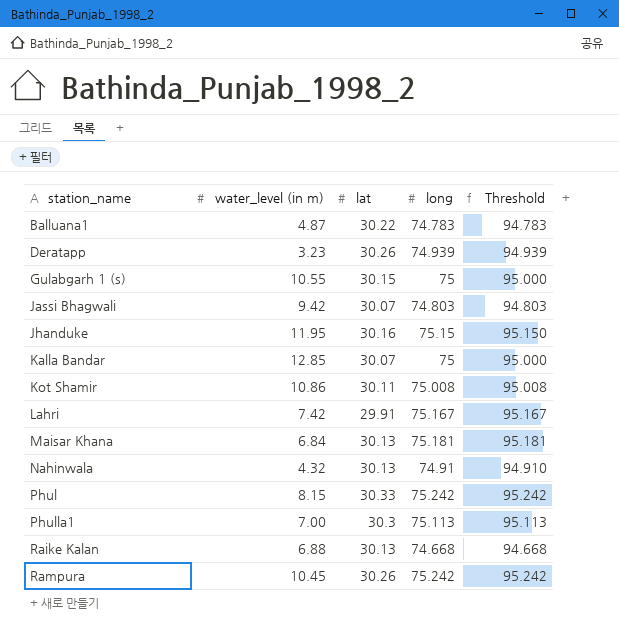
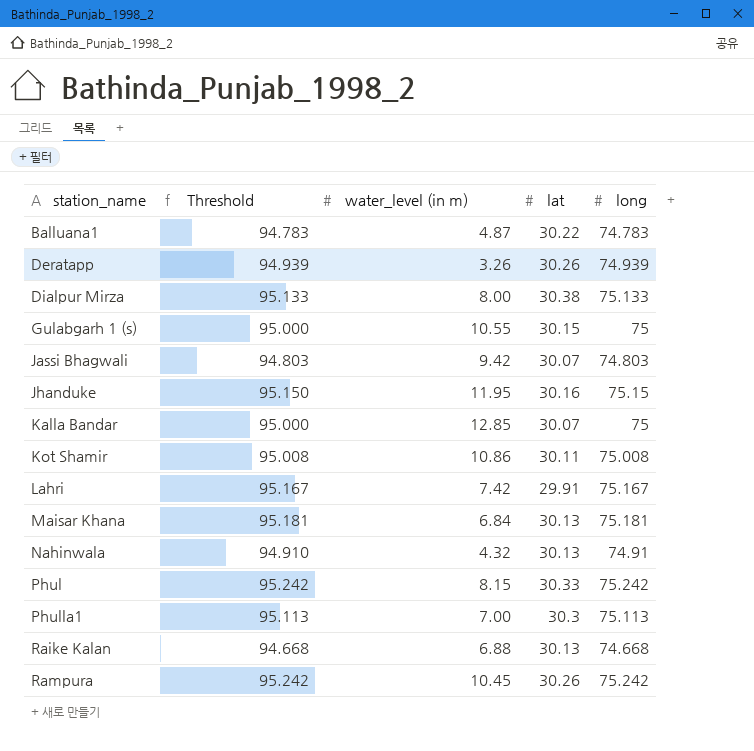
column Threshold | position: 5 -> 2
Deratapp | water_level (in m): 3.23 -> 3.26
row Dialpur Mirza: none -> 95.133 | 8.00 | 30.38 | 75.133

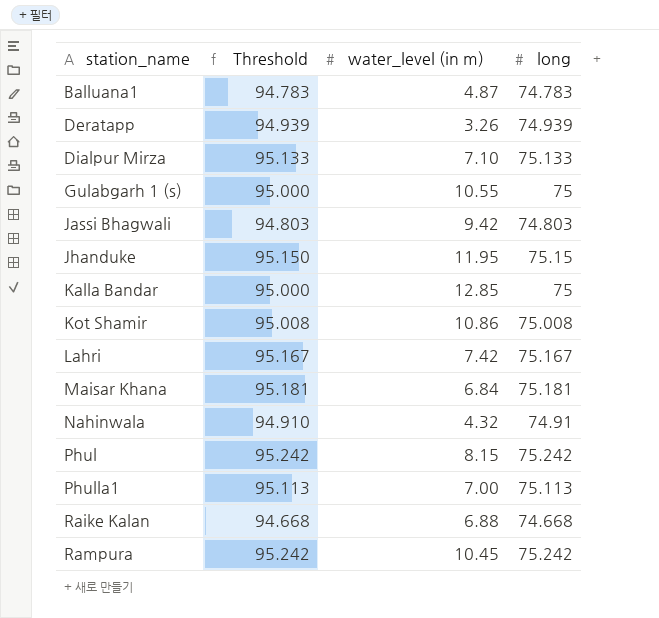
column lat | position: 4 -> none
Dialpur Mirza | water_level (in m): 8.00 -> 7.10

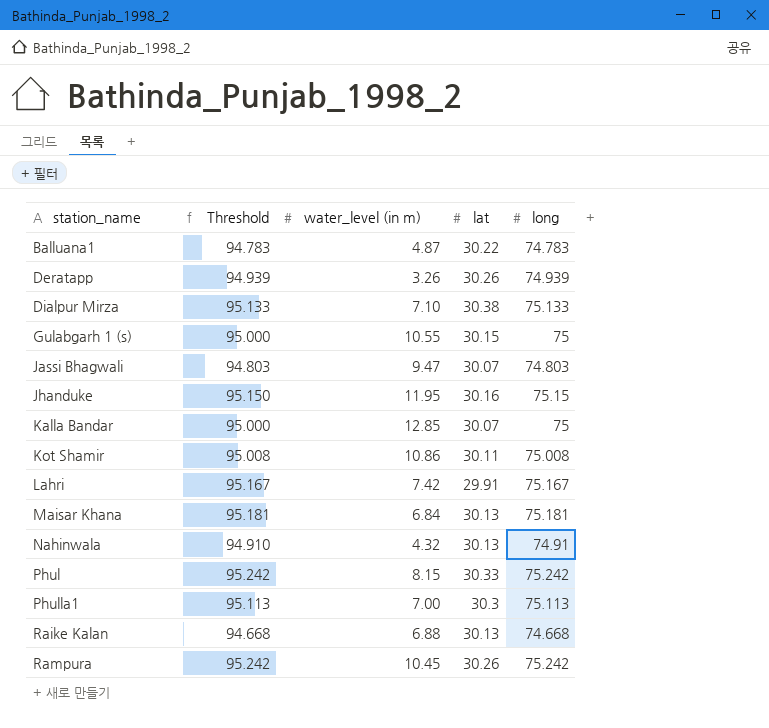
column lat | position: none -> 4
Jassi Bhagwali | water_level (in m): 9.42 -> 9.47

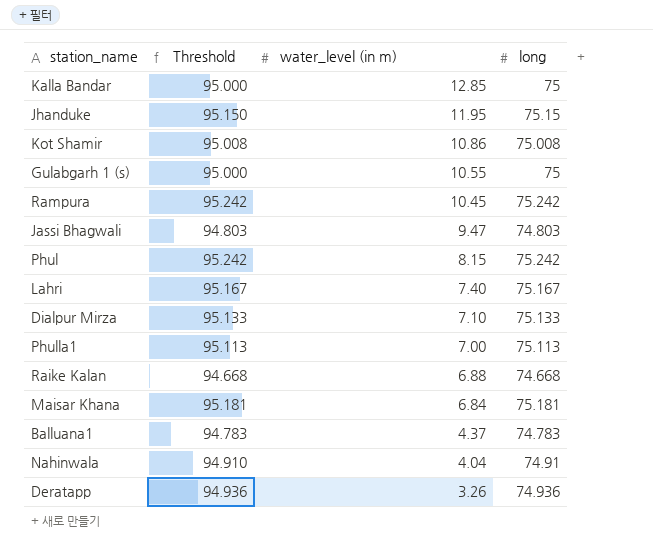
row order: station_name ascending -> water_level (in m) descending
column lat | position: 4 -> none
Lahri | water_level (in m): 7.42 -> 7.40
Balluana1 | water_level (in m): 4.87 -> 4.37
Nahinwala | water_level (in m): 4.32 -> 4.04
Deratapp | Threshold: 94.939 -> 94.936
Deratapp | long: 74.939 -> 74.936

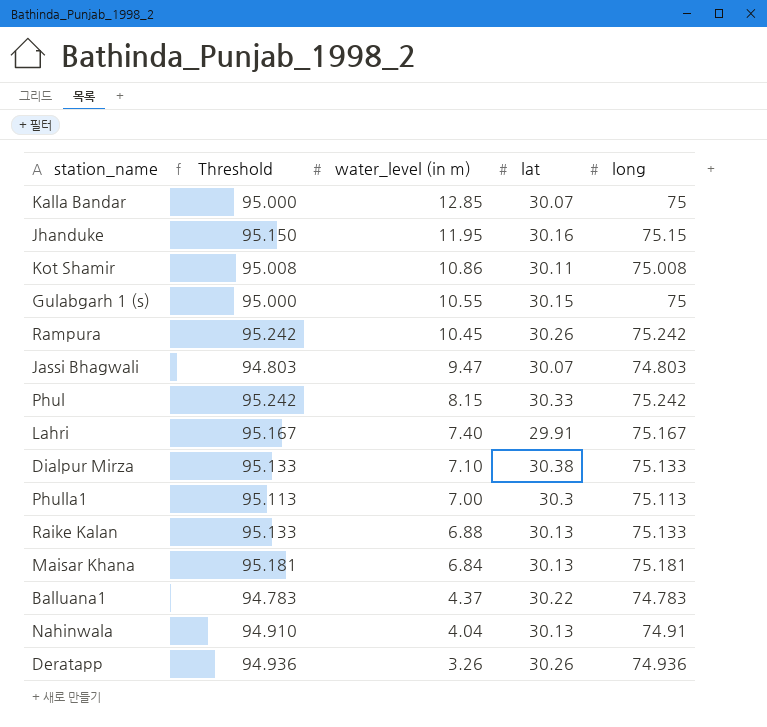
column lat | position: none -> 4
Raike Kalan | Threshold: 94.668 -> 95.133
Raike Kalan | long: 74.668 -> 75.133

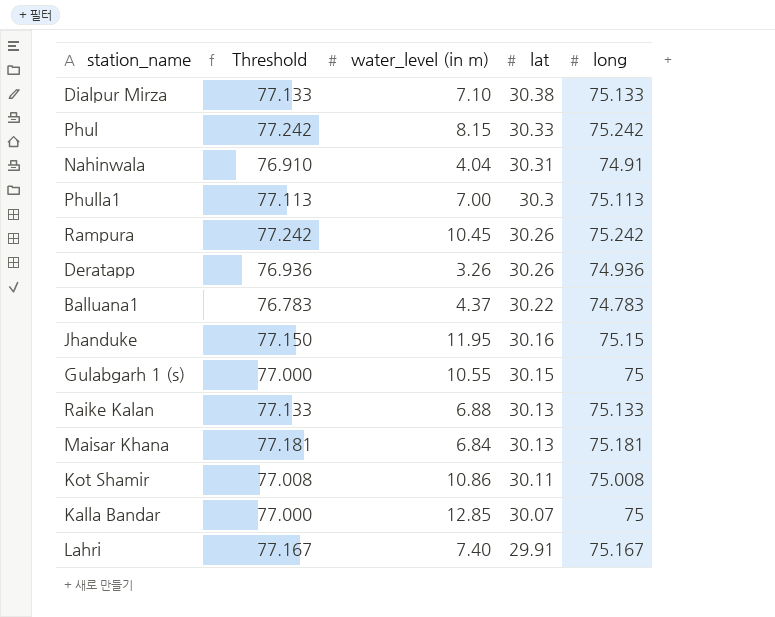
row order: water_level (in m) descending -> lat descending
column Threshold | formula: [long] + 20 -> [long] + 2
row Jassi Bhagwali: 94.803 | 9.47 | 30.07 | 74.803 -> none
Nahinwala | lat: 30.13 -> 30.31

